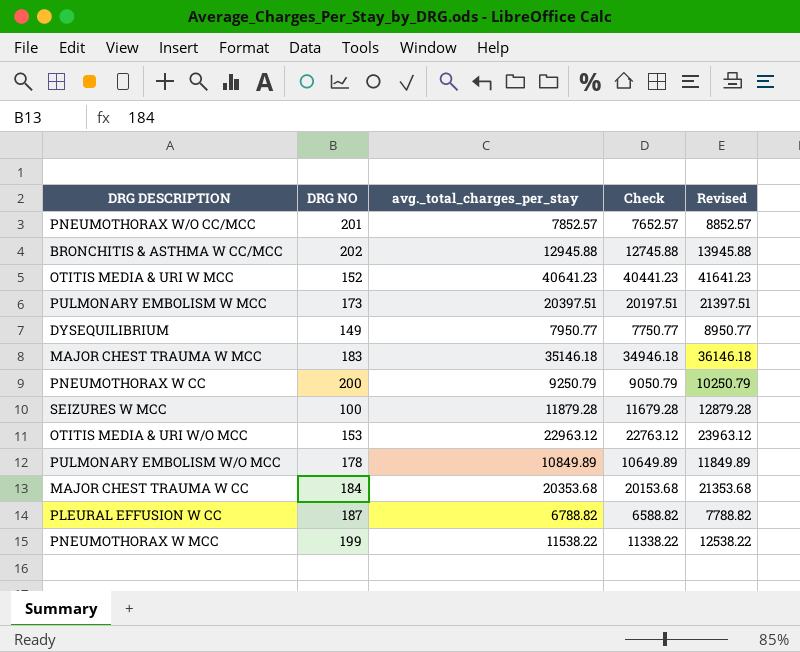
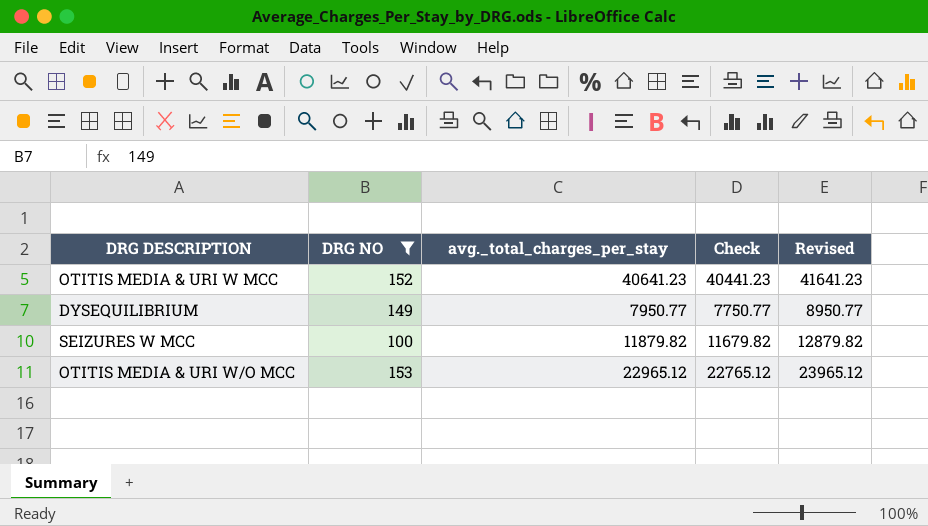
filter: none -> DRG NO <= 153
SEIZURES W MCC | avg._total_charges_per_stay: 11879.28 -> 11879.82
SEIZURES W MCC | Check: 11679.28 -> 11679.82
SEIZURES W MCC | Revised: 12879.28 -> 12879.82
OTITIS MEDIA & URI W/O MCC | avg._total_charges_per_stay: 22963.12 -> 22965.12
OTITIS MEDIA & URI W/O MCC | Check: 22763.12 -> 22765.12
OTITIS MEDIA & URI W/O MCC | Revised: 23963.12 -> 23965.12

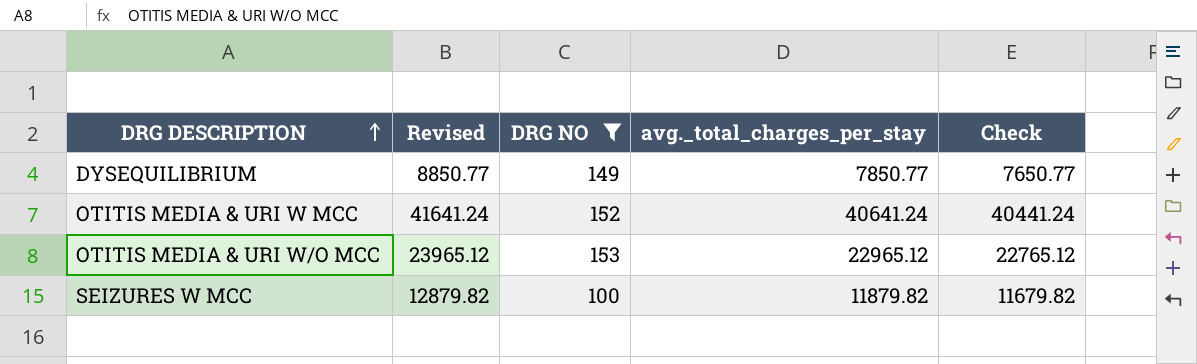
row order: none -> DRG DESCRIPTION ascending
column Revised | position: 5 -> 2
DYSEQUILIBRIUM | Revised: 8950.77 -> 8850.77
DYSEQUILIBRIUM | avg._total_charges_per_stay: 7950.77 -> 7850.77
DYSEQUILIBRIUM | Check: 7750.77 -> 7650.77
OTITIS MEDIA & URI W MCC | Revised: 41641.23 -> 41641.24
OTITIS MEDIA & URI W MCC | avg._total_charges_per_stay: 40641.23 -> 40641.24
OTITIS MEDIA & URI W MCC | Check: 40441.23 -> 40441.24

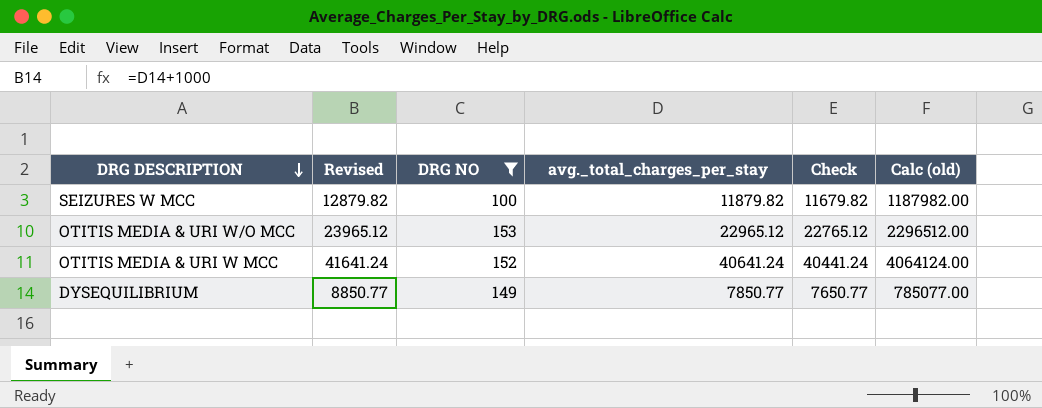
row order: DRG DESCRIPTION ascending -> DRG DESCRIPTION descending
column Calc (old) | formula: none -> [avg._total_charges_per_stay] * 100

